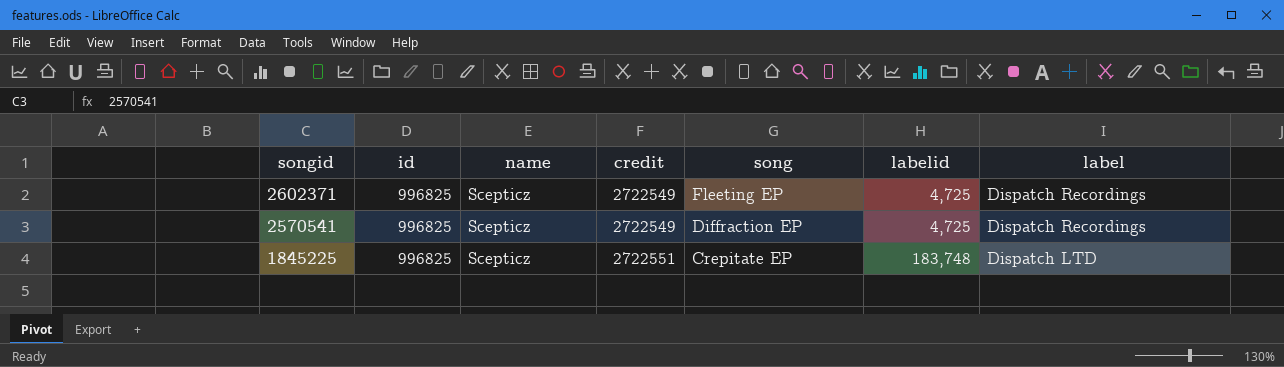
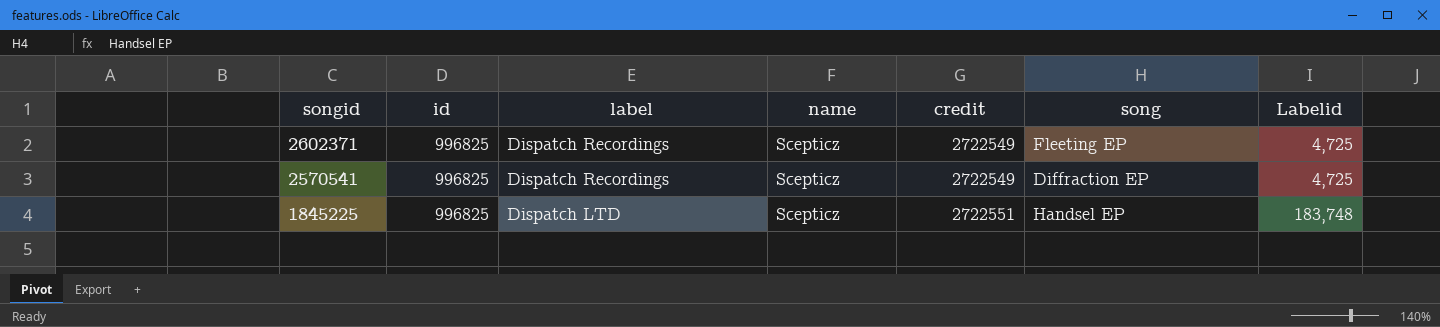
column label | position: 7 -> 3
column name: labelid -> Labelid
1845225 | song: Crepitate EP -> Handsel EP

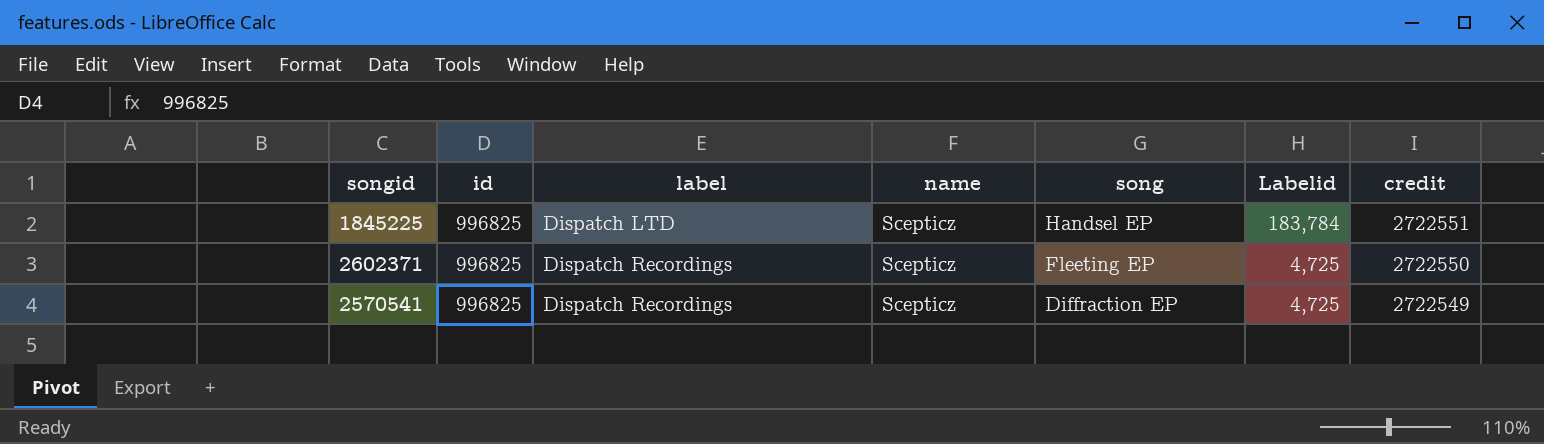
row order: songid descending -> label ascending
column credit | position: 5 -> 7
1845225 | Labelid: 183,748 -> 183,784
2602371 | credit: 2722549 -> 2722550

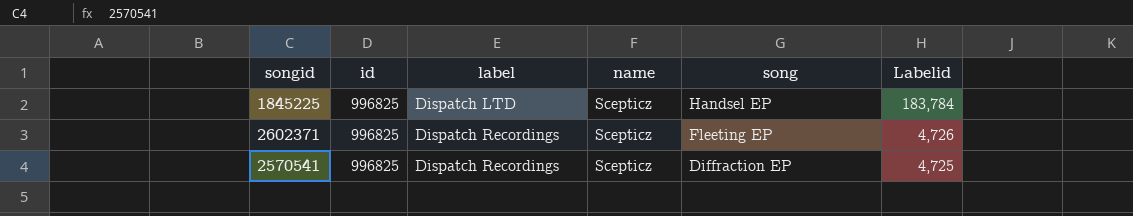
column credit | position: 7 -> none
2602371 | Labelid: 4,725 -> 4,726

